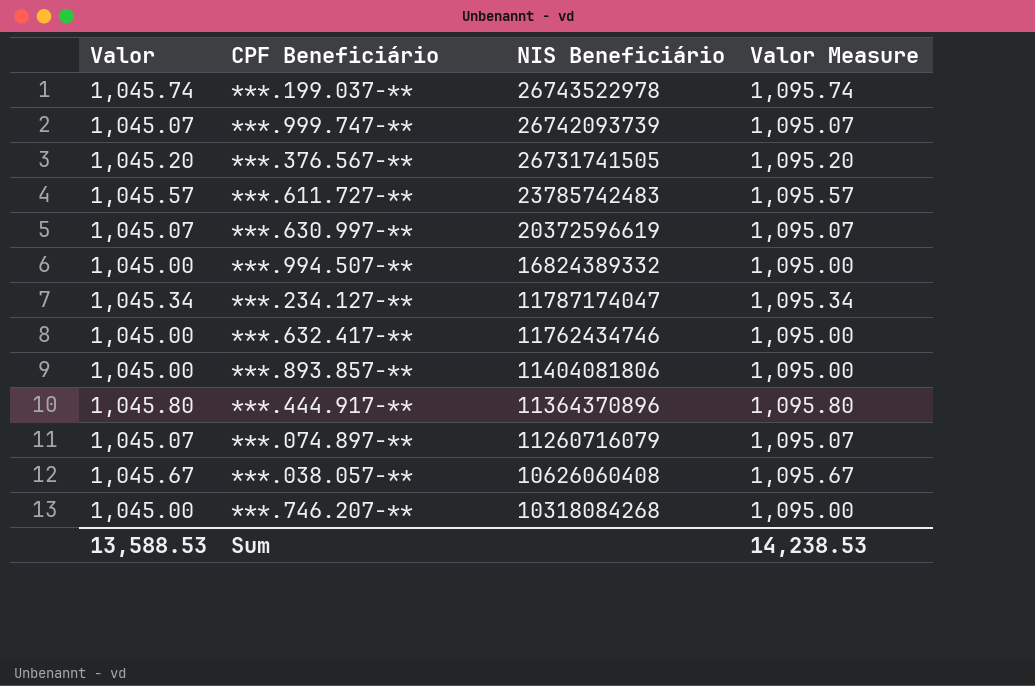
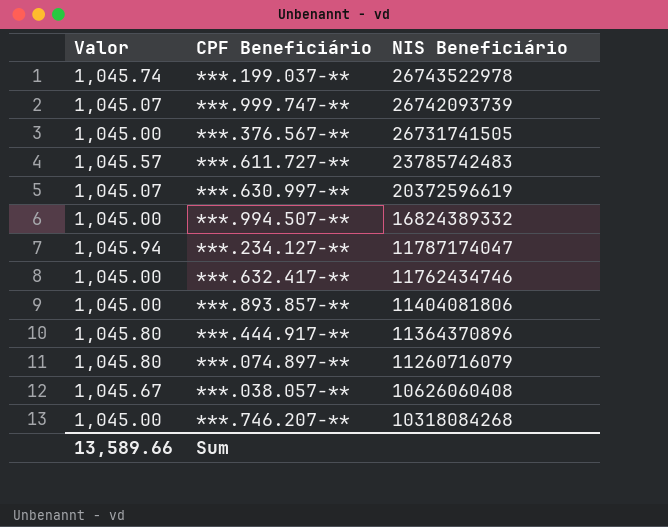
column Valor Measure | formula: [Valor] + 50 -> none
***.376.567-** | Valor: 1,045.20 -> 1,045.00
***.234.127-** | Valor: 1,045.34 -> 1,045.94
***.074.897-** | Valor: 1,045.07 -> 1,045.80
Sum | Valor: 13,588.53 -> 13,589.66

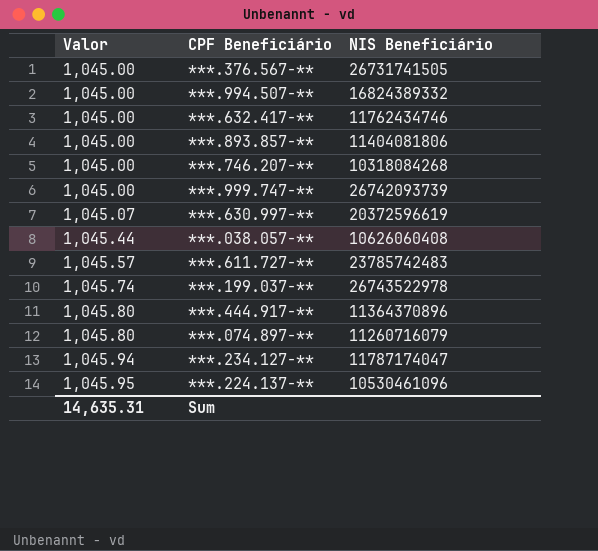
row order: NIS Beneficiário descending -> Valor ascending
***.999.747-** | Valor: 1,045.07 -> 1,045.00
***.038.057-** | Valor: 1,045.67 -> 1,045.44
row ***.224.137-**: none -> 1,045.95 | 10530461096
Sum | Valor: 13,589.66 -> 14,635.31

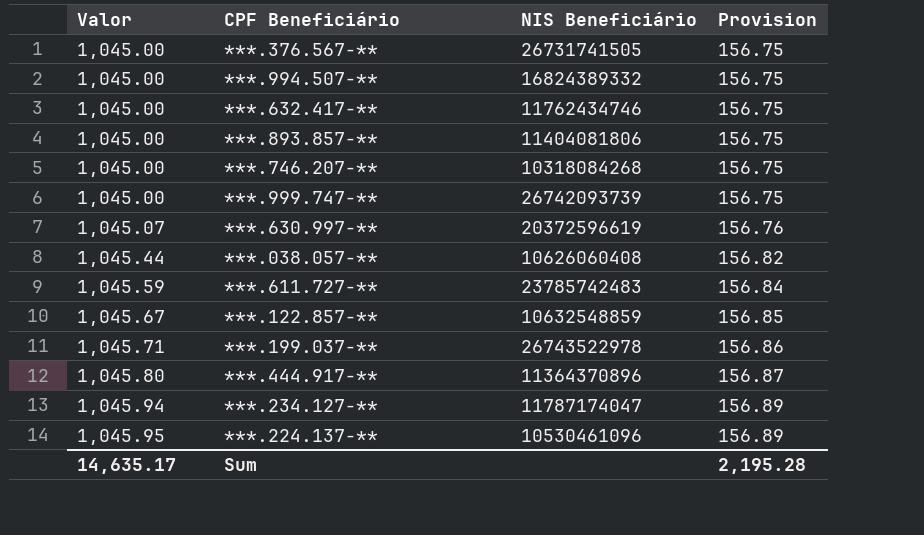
column Provision | formula: none -> [Valor] * 0.15
row ***.074.897-**: 1,045.80 | 11260716079 -> none
***.611.727-** | Valor: 1,045.57 -> 1,045.59
row ***.122.857-**: none -> 1,045.67 | 10632548859 | 156.85
***.199.037-** | Valor: 1,045.74 -> 1,045.71
Sum | Valor: 14,635.31 -> 14,635.17

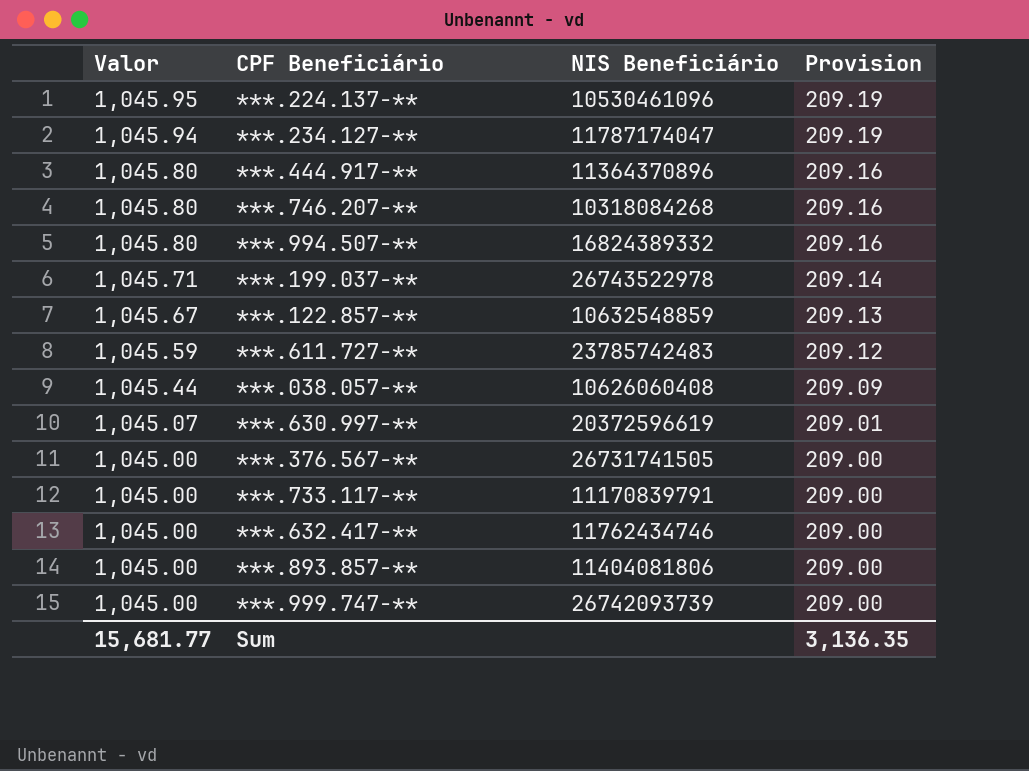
row order: Valor ascending -> Valor descending
column Provision | formula: [Valor] * 0.15 -> [Valor] * 0.2
***.746.207-** | Valor: 1,045.00 -> 1,045.80
***.994.507-** | Valor: 1,045.00 -> 1,045.80
row ***.733.117-**: none -> 1,045.00 | 11170839791 | 209.00
Sum | Valor: 14,635.17 -> 15,681.77
Sum | Provision: 2,195.28 -> 3,136.35

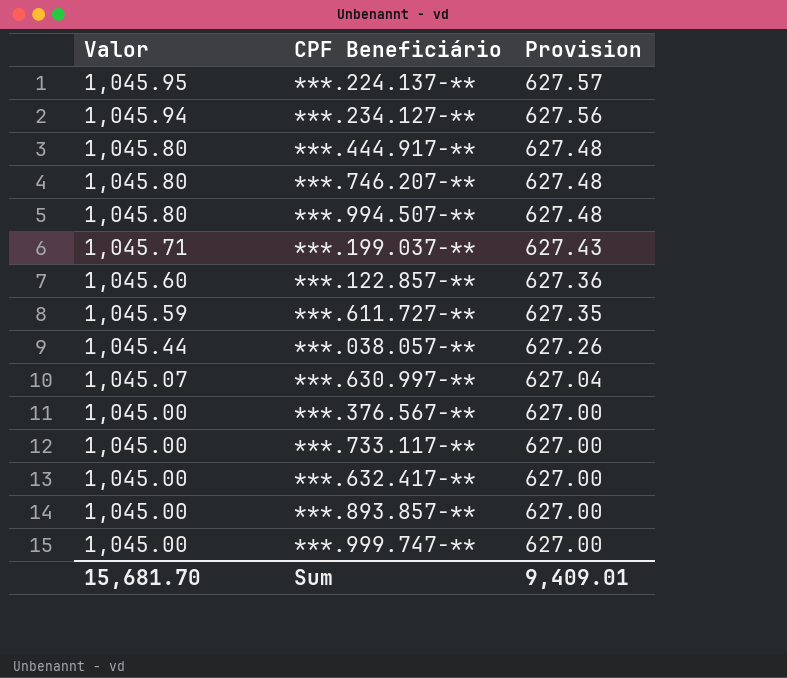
column NIS Beneficiário | position: 3 -> none
column Provision | formula: [Valor] * 0.2 -> [Valor] * 0.6
***.122.857-** | Valor: 1,045.67 -> 1,045.60
Sum | Valor: 15,681.77 -> 15,681.70
Sum | Provision: 3,136.35 -> 9,409.01

